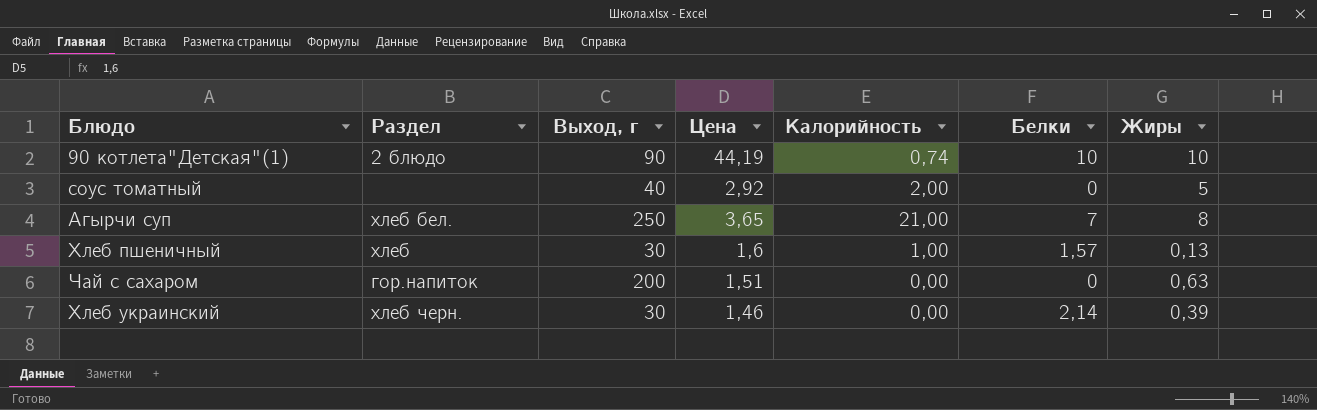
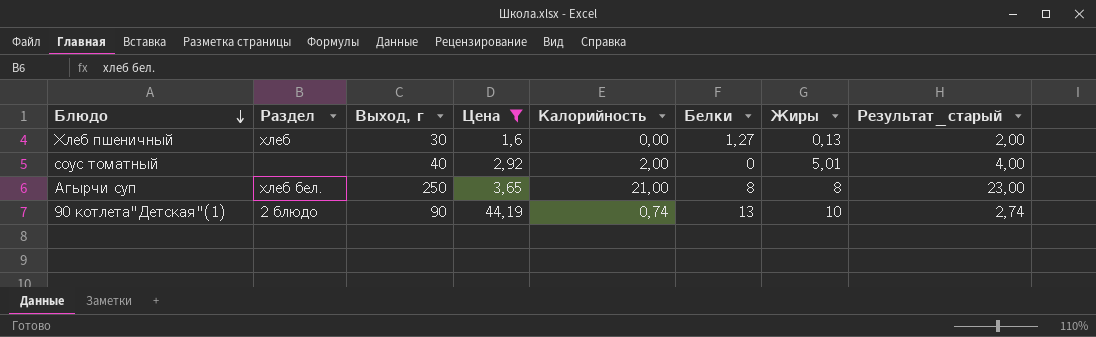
filter: none -> Цена >= 1,6
row order: none -> Блюдо descending
column Результат_старый | formula: none -> [Калорийность] + 2
Хлеб пшеничный | Калорийность: 1,00 -> 0,00
Хлеб пшеничный | Белки: 1,57 -> 1,27
соус томатный | Жиры: 5 -> 5,01
Агырчи суп | Белки: 7 -> 8
90 котлета"Детская"(1) | Белки: 10 -> 13

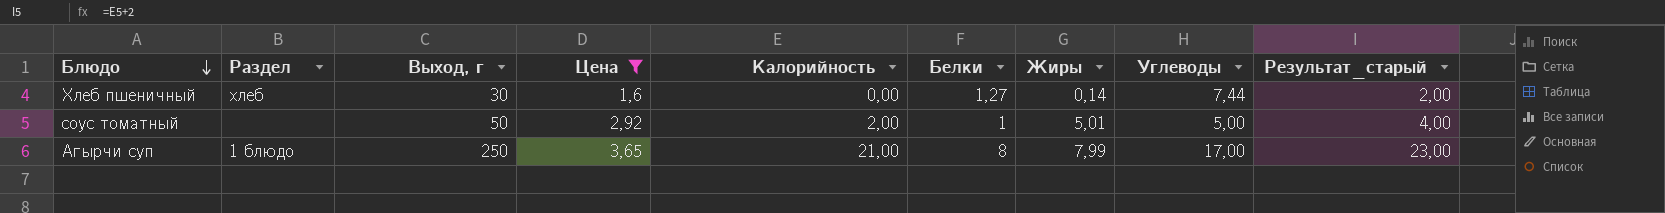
column Углеводы | position: none -> 8
row 90 котлета"Детская"(1): 2 блюдо | 90 | 44,19 | 0,74 | 13 | 10 | 2,74 -> none
Хлеб пшеничный | Жиры: 0,13 -> 0,14
соус томатный | Выход, г: 40 -> 50
соус томатный | Белки: 0 -> 1
Агырчи суп | Раздел: хлеб бел. -> 1 блюдо
Агырчи суп | Жиры: 8 -> 7,99

